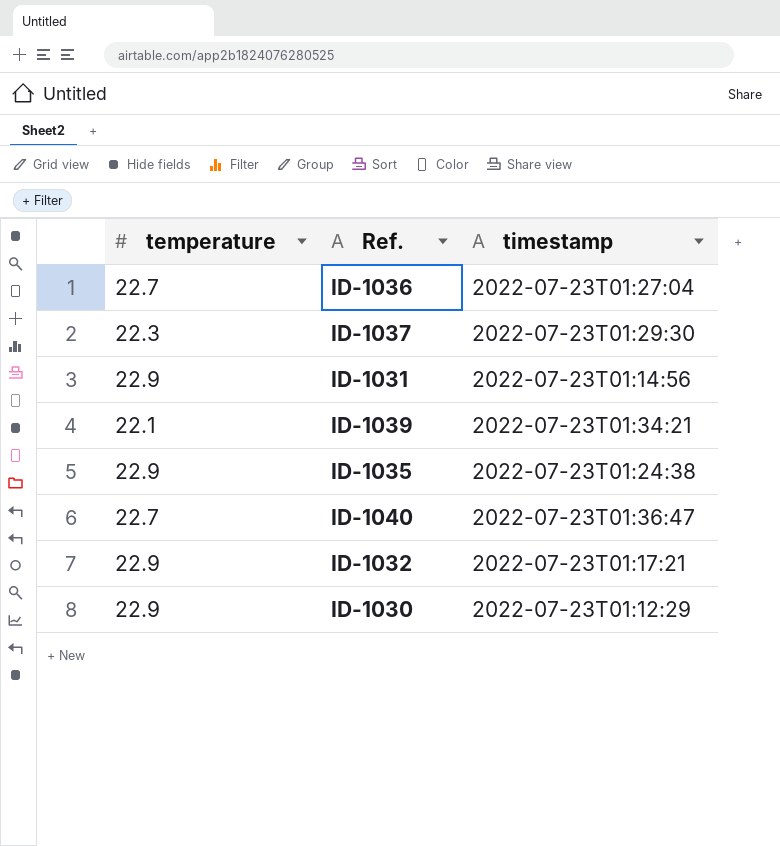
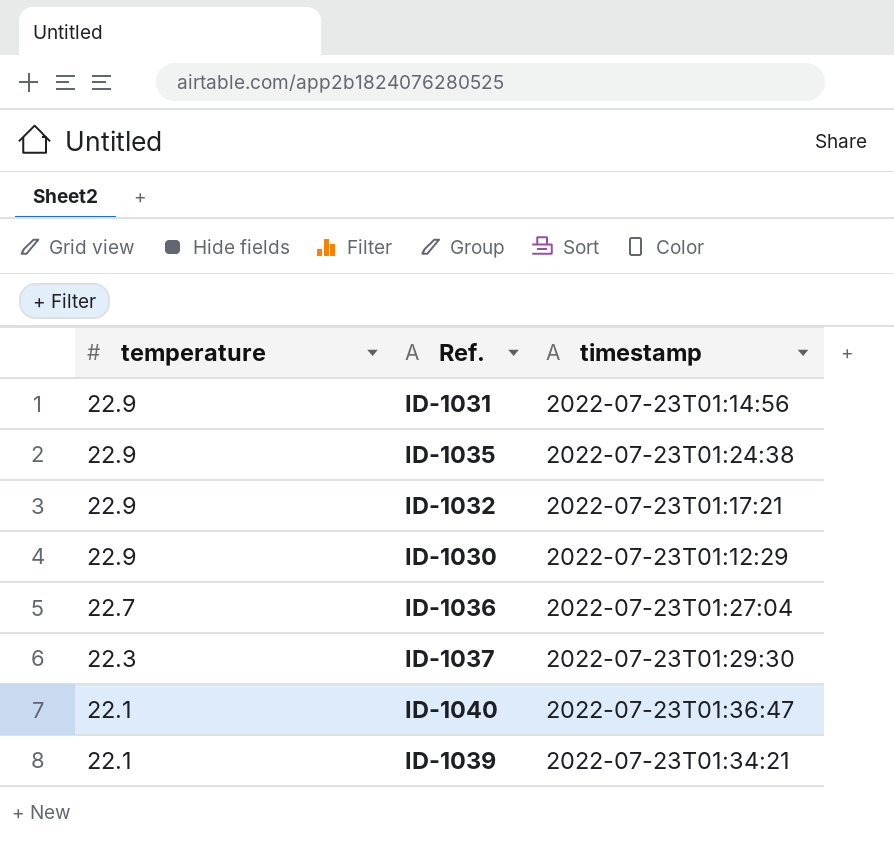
row order: none -> temperature descending
ID-1040 | temperature: 22.7 -> 22.1

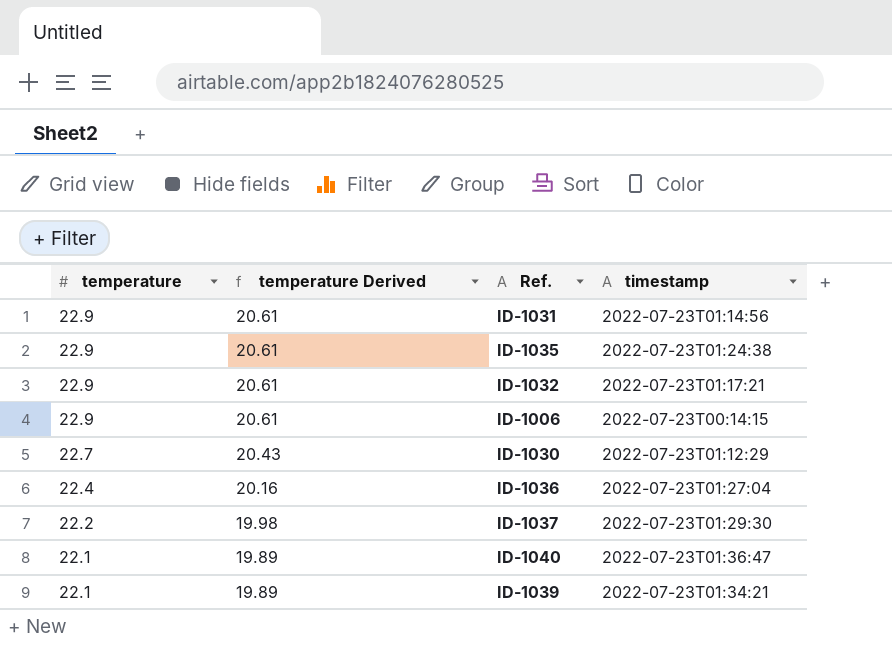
column temperature Derived | formula: none -> [temperature] * 0.9
row ID-1006: none -> 22.9 | 20.61 | 2022-07-23T00:14:15
ID-1030 | temperature: 22.9 -> 22.7
ID-1036 | temperature: 22.7 -> 22.4
ID-1037 | temperature: 22.3 -> 22.2

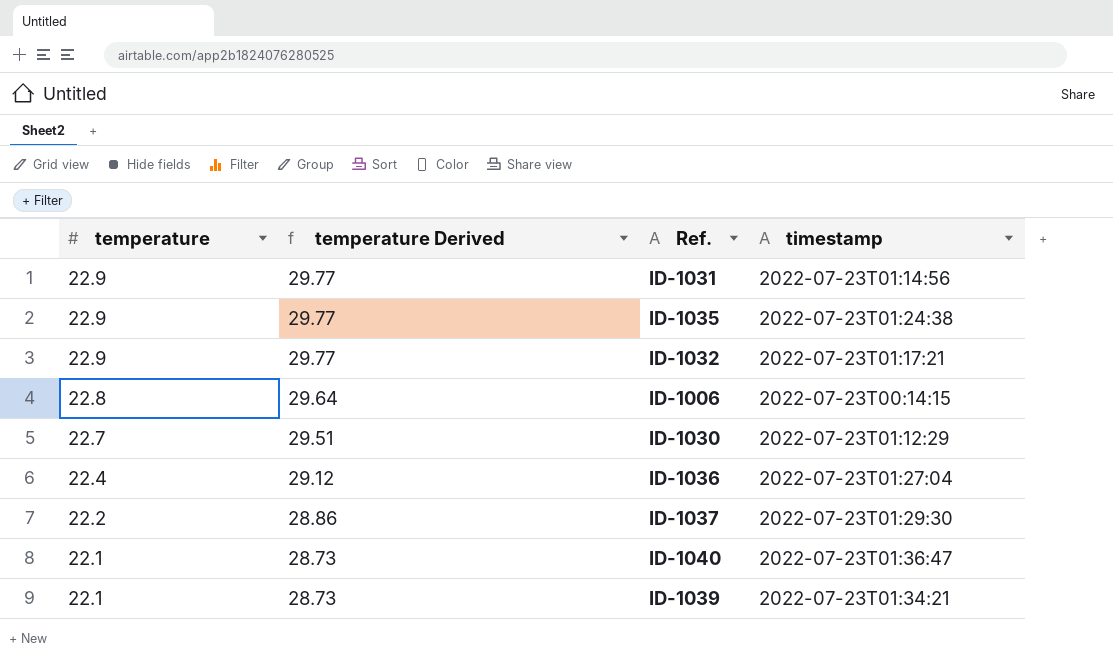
column temperature Derived | formula: [temperature] * 0.9 -> [temperature] * 1.3
ID-1006 | temperature: 22.9 -> 22.8

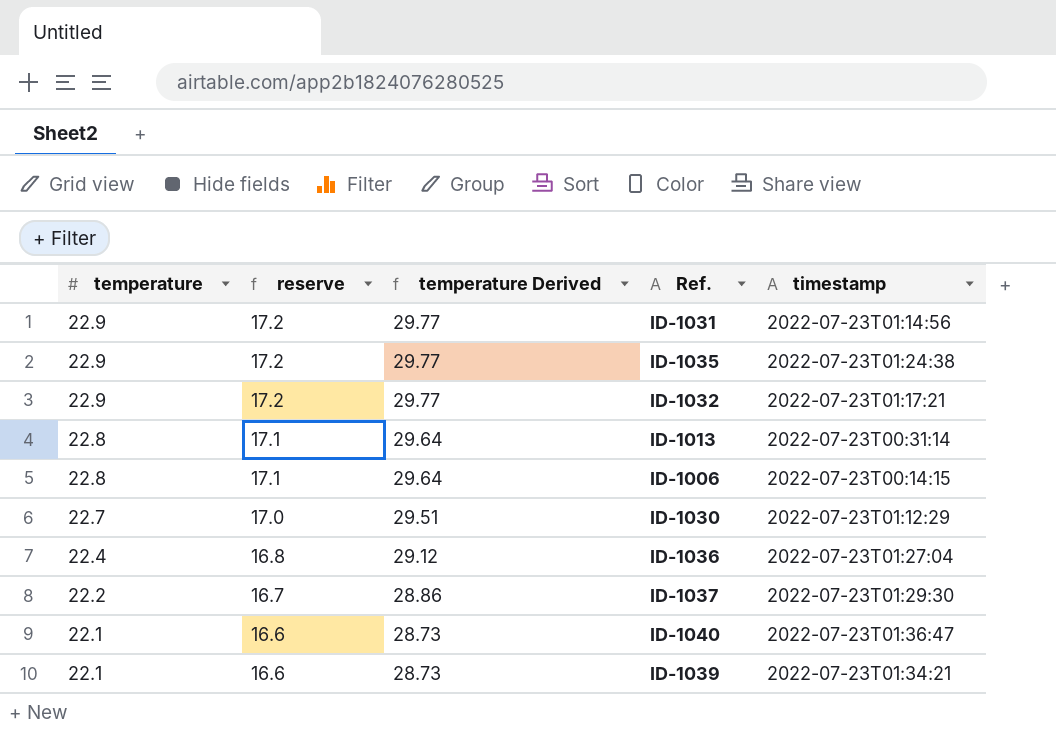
column reserve | formula: none -> [temperature] * 0.75
row ID-1013: none -> 22.8 | 17.1 | 29.64 | 2022-07-23T00:31:14

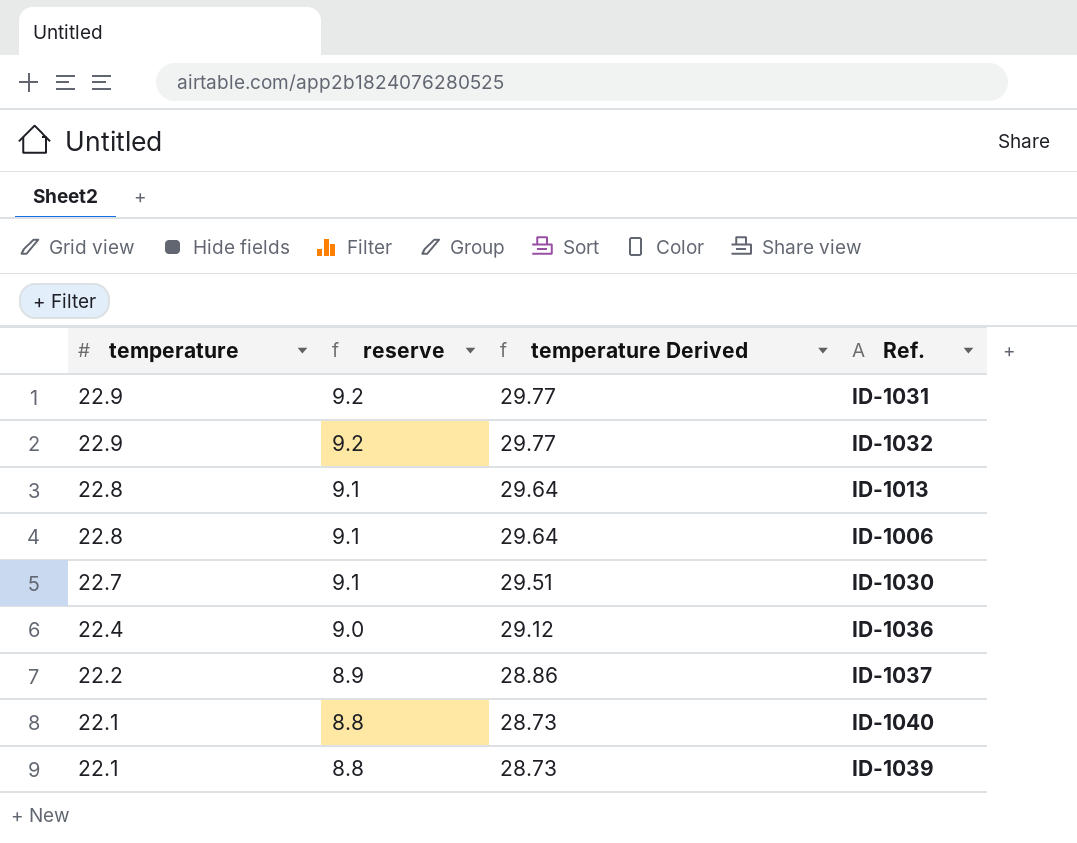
column timestamp | position: 5 -> none
column reserve | formula: [temperature] * 0.75 -> [temperature] * 0.4
row ID-1035: 22.9 | 17.2 | 29.77 | 2022-07-23T01:24:38 -> none

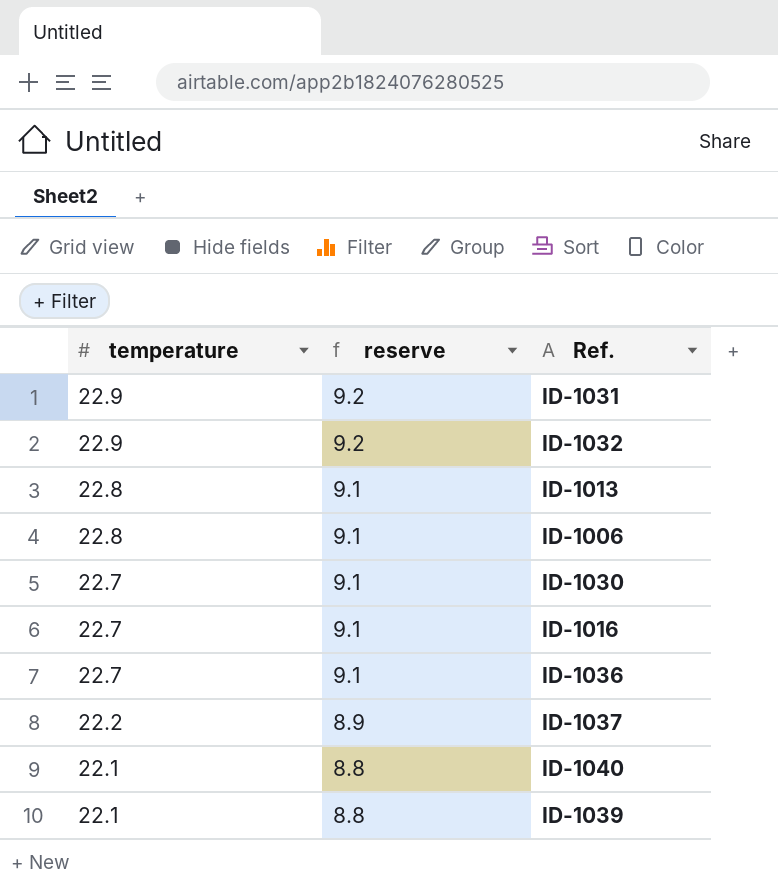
column temperature Derived | formula: [temperature] * 1.3 -> none
row ID-1016: none -> 22.7 | 9.1
ID-1036 | temperature: 22.4 -> 22.7
ID-1036 | reserve: 9.0 -> 9.1

